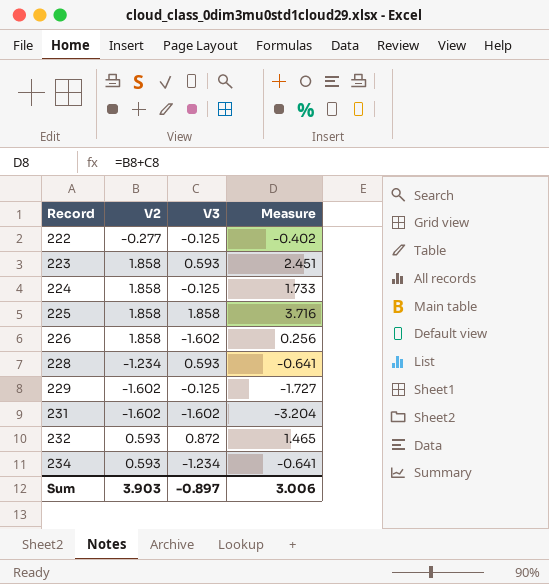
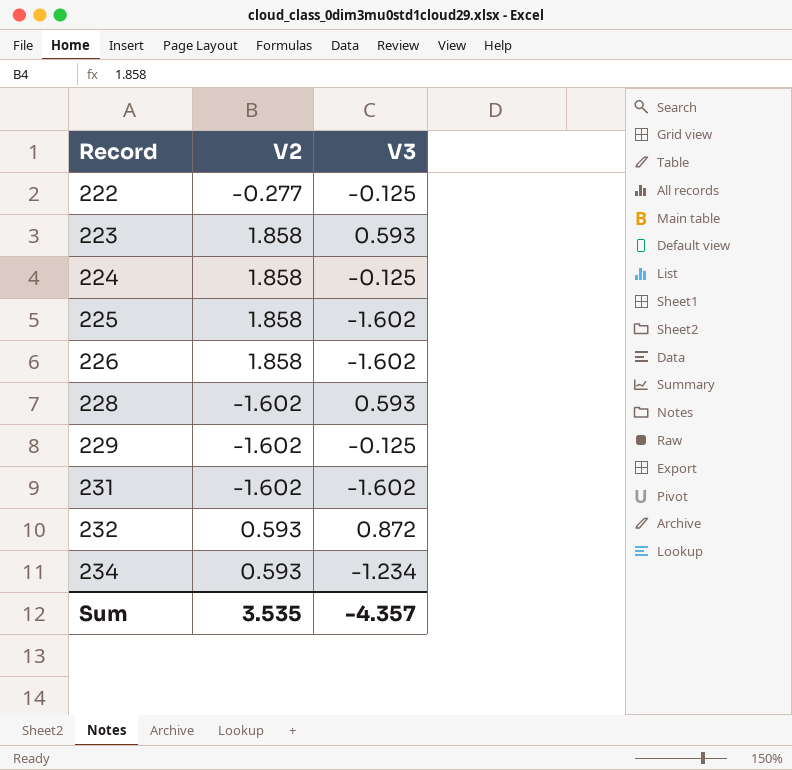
column Measure | formula: [V2] + [V3] -> none
225 | V3: 1.858 -> -1.602
228 | V2: -1.234 -> -1.602
Sum | V2: 3.903 -> 3.535
Sum | V3: -0.897 -> -4.357

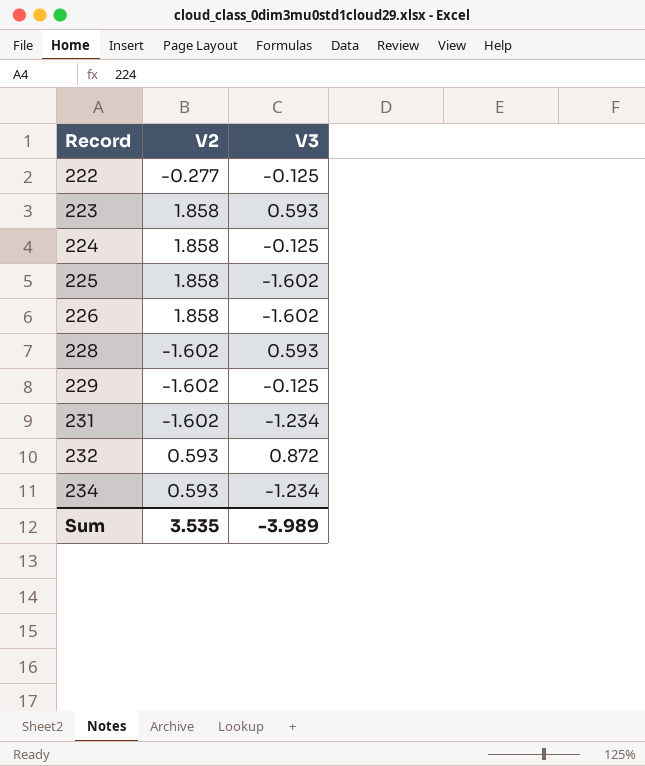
231 | V3: -1.602 -> -1.234
Sum | V3: -4.357 -> -3.989

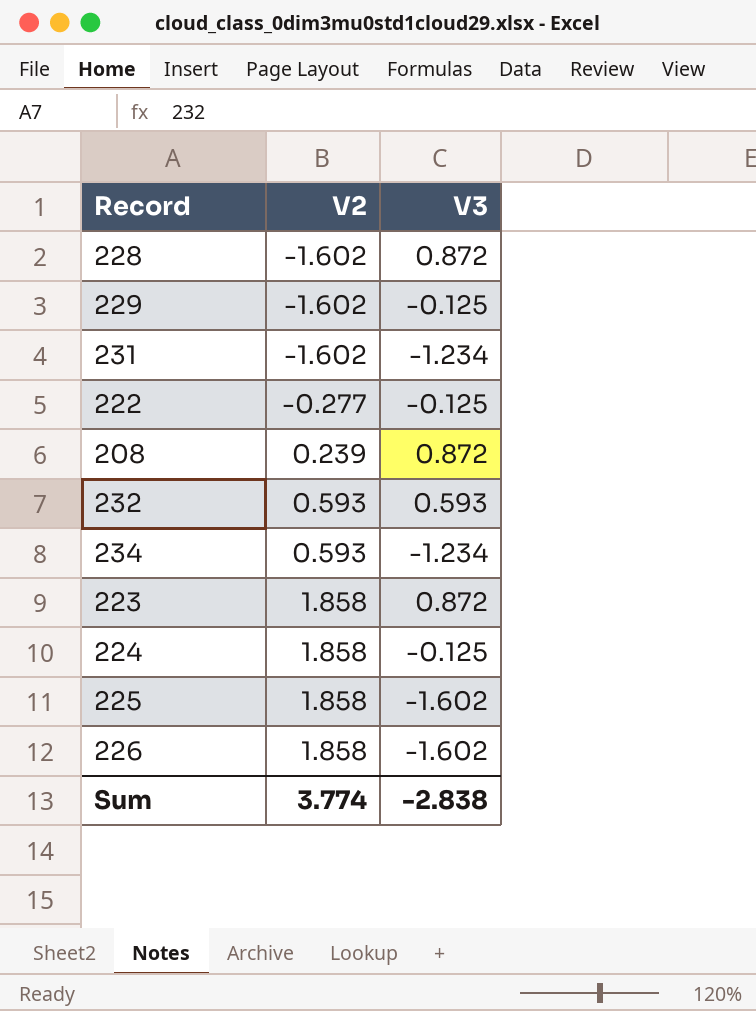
row order: Record ascending -> V2 ascending
228 | V3: 0.593 -> 0.872
row 208: none -> 0.239 | 0.872
232 | V3: 0.872 -> 0.593
223 | V3: 0.593 -> 0.872
Sum | V2: 3.535 -> 3.774
Sum | V3: -3.989 -> -2.838

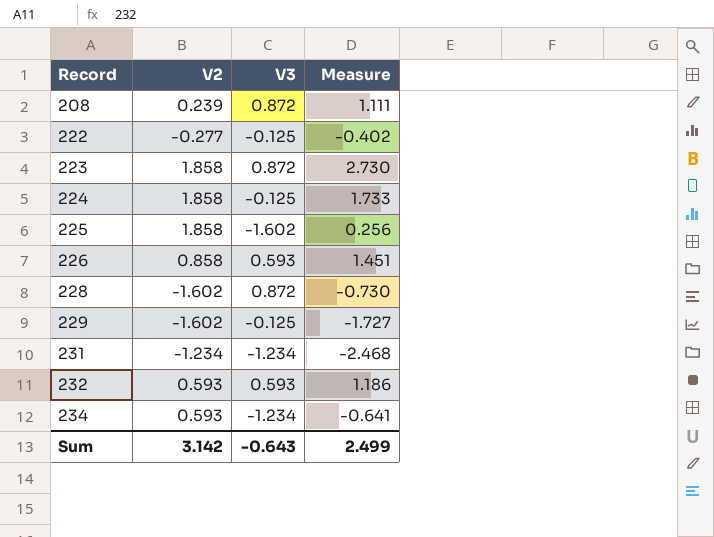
row order: V2 ascending -> Record ascending
column Measure | formula: none -> [V2] + [V3]
226 | V2: 1.858 -> 0.858
226 | V3: -1.602 -> 0.593
231 | V2: -1.602 -> -1.234
Sum | V2: 3.774 -> 3.142
Sum | V3: -2.838 -> -0.643

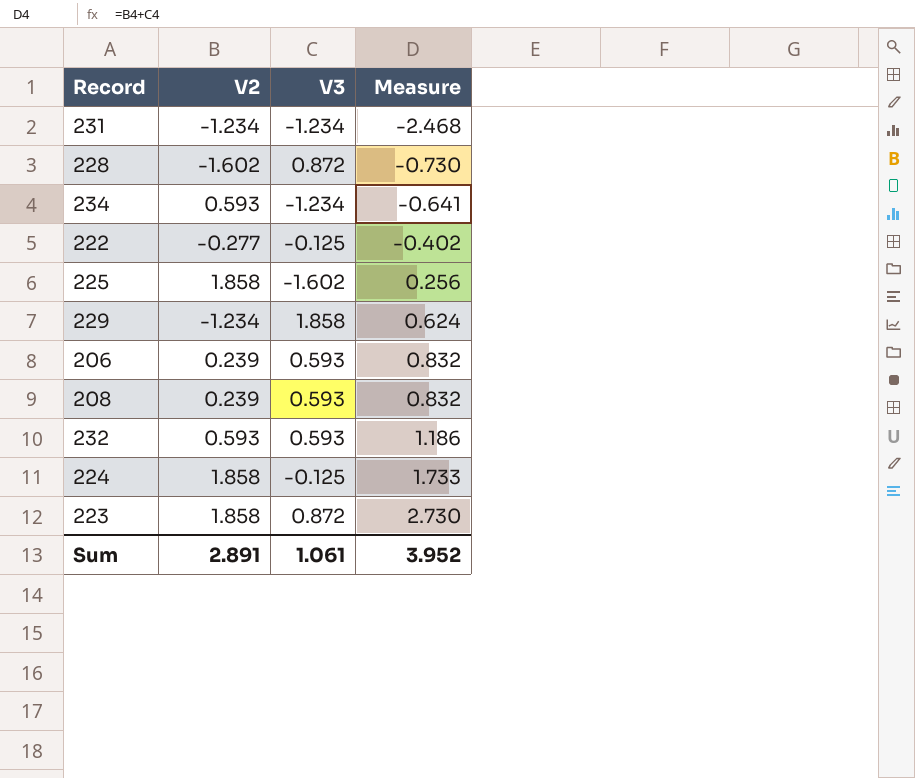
row order: Record ascending -> Measure ascending
row 226: 0.858 | 0.593 | 1.451 -> none
229 | V2: -1.602 -> -1.234
229 | V3: -0.125 -> 1.858
229 | Measure: -1.727 -> 0.624
row 206: none -> 0.239 | 0.593 | 0.832
208 | V3: 0.872 -> 0.593
208 | Measure: 1.111 -> 0.832
Sum | V2: 3.142 -> 2.891
Sum | V3: -0.643 -> 1.061
Sum | Measure: 2.499 -> 3.952

